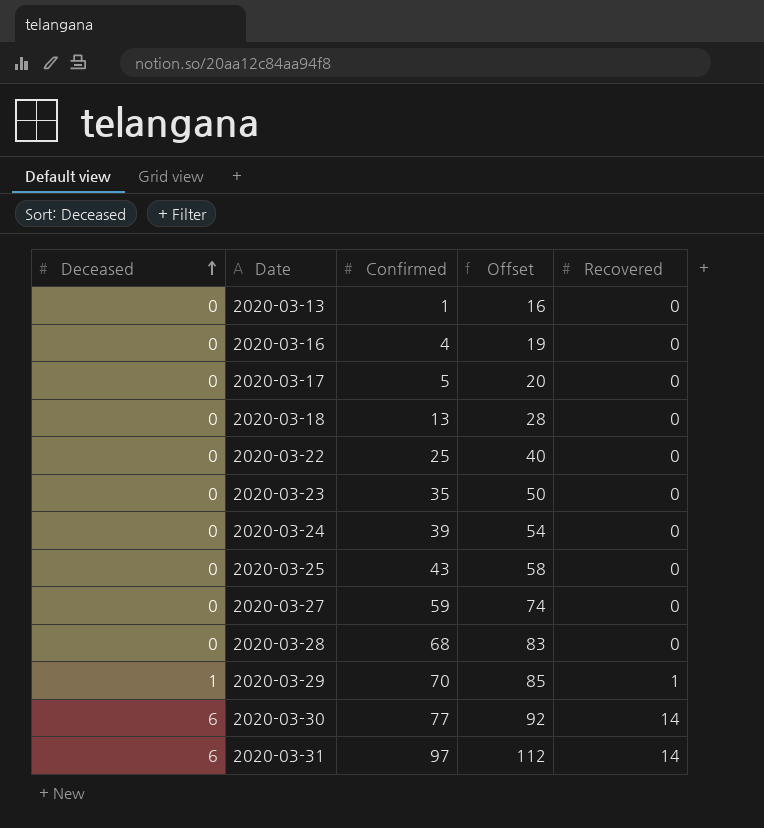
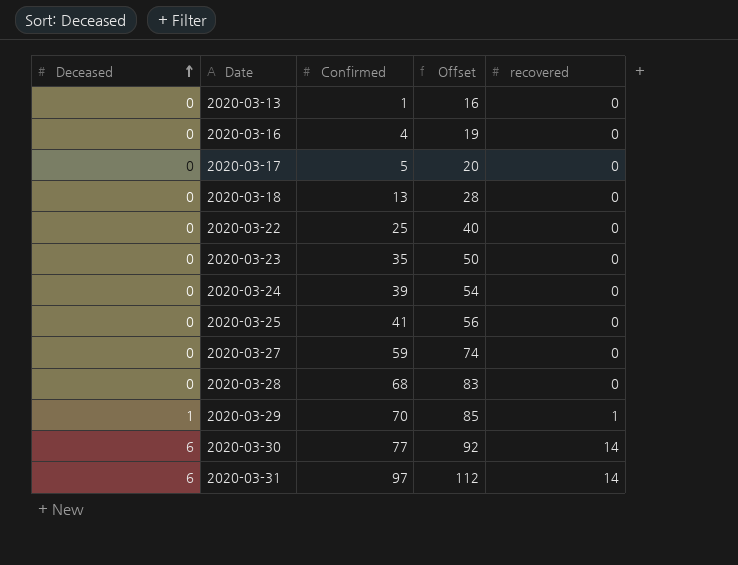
column name: Recovered -> recovered
2020-03-25 | Confirmed: 43 -> 41
2020-03-25 | Offset: 58 -> 56

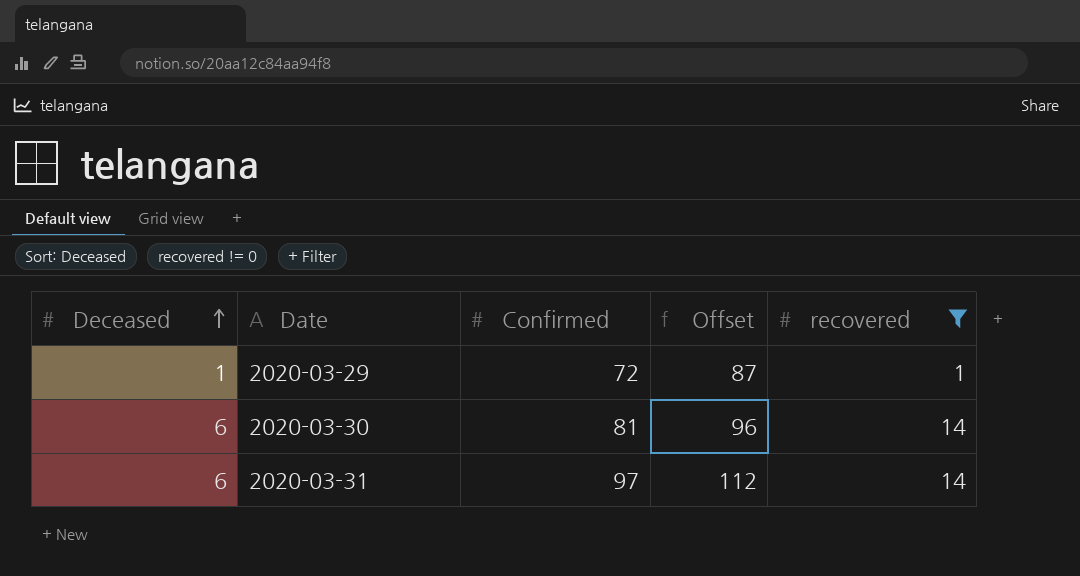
filter: none -> recovered != 0
2020-03-29 | Confirmed: 70 -> 72
2020-03-29 | Offset: 85 -> 87
2020-03-30 | Confirmed: 77 -> 81
2020-03-30 | Offset: 92 -> 96

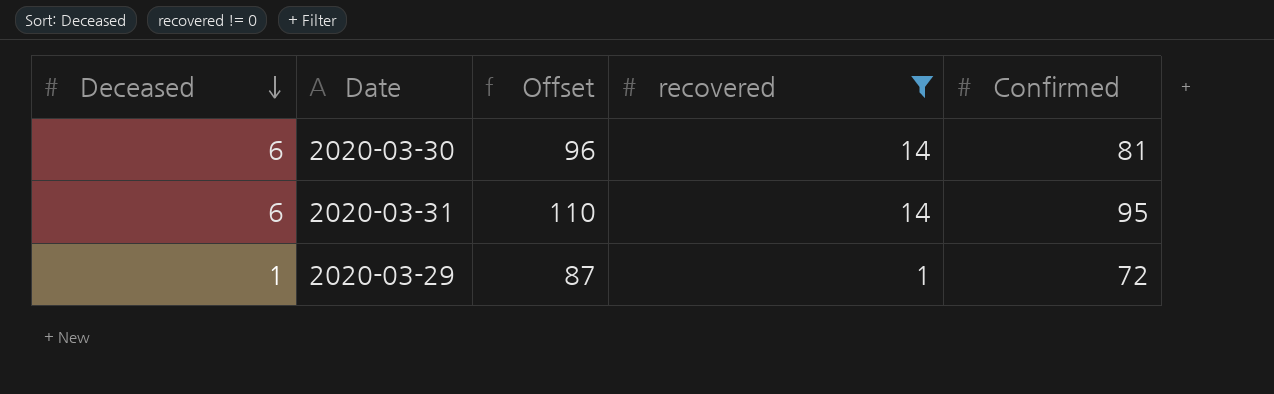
row order: Deceased ascending -> Deceased descending
column Confirmed | position: 3 -> 5
2020-03-31 | Offset: 112 -> 110
2020-03-31 | Confirmed: 97 -> 95

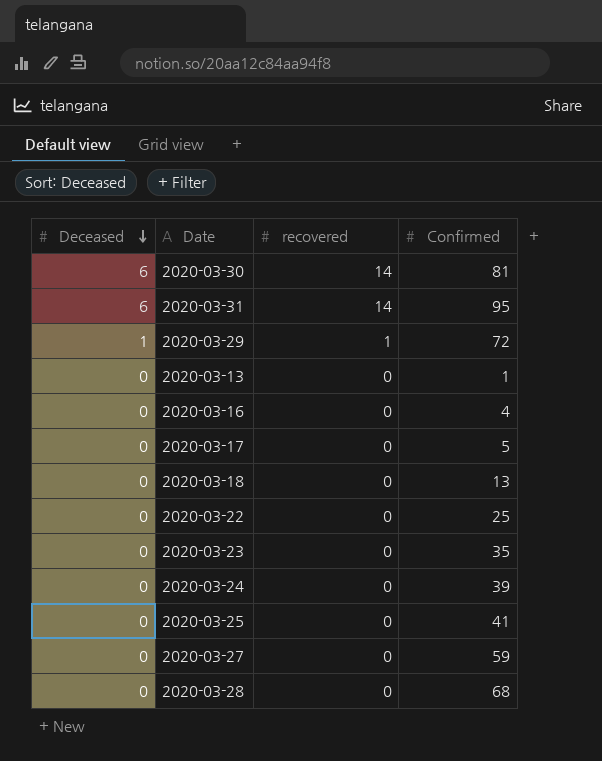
filter: recovered != 0 -> none
column Offset | formula: [Confirmed] + 15 -> none

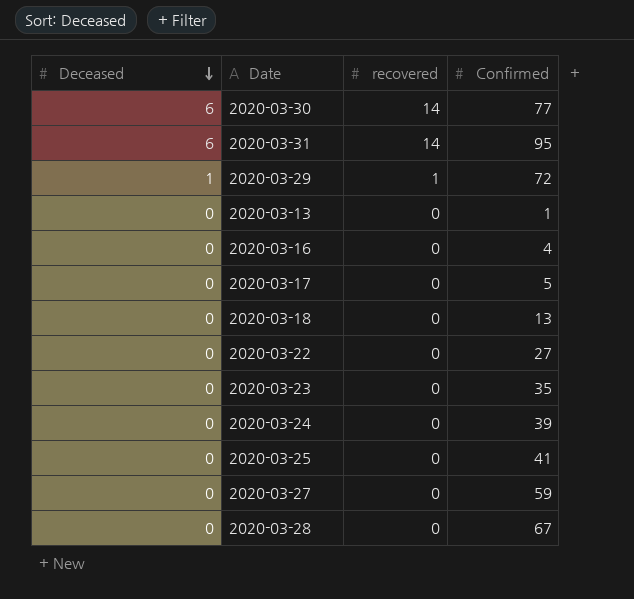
2020-03-30 | Confirmed: 81 -> 77
2020-03-22 | Confirmed: 25 -> 27
2020-03-28 | Confirmed: 68 -> 67

